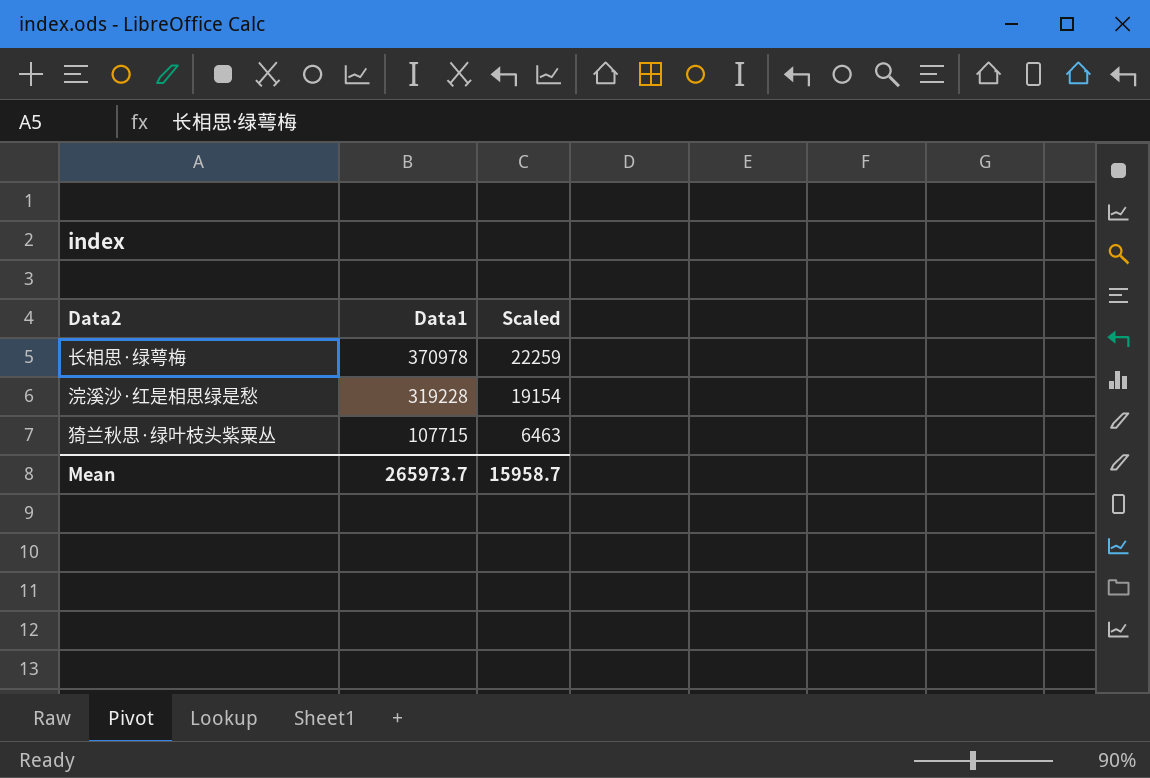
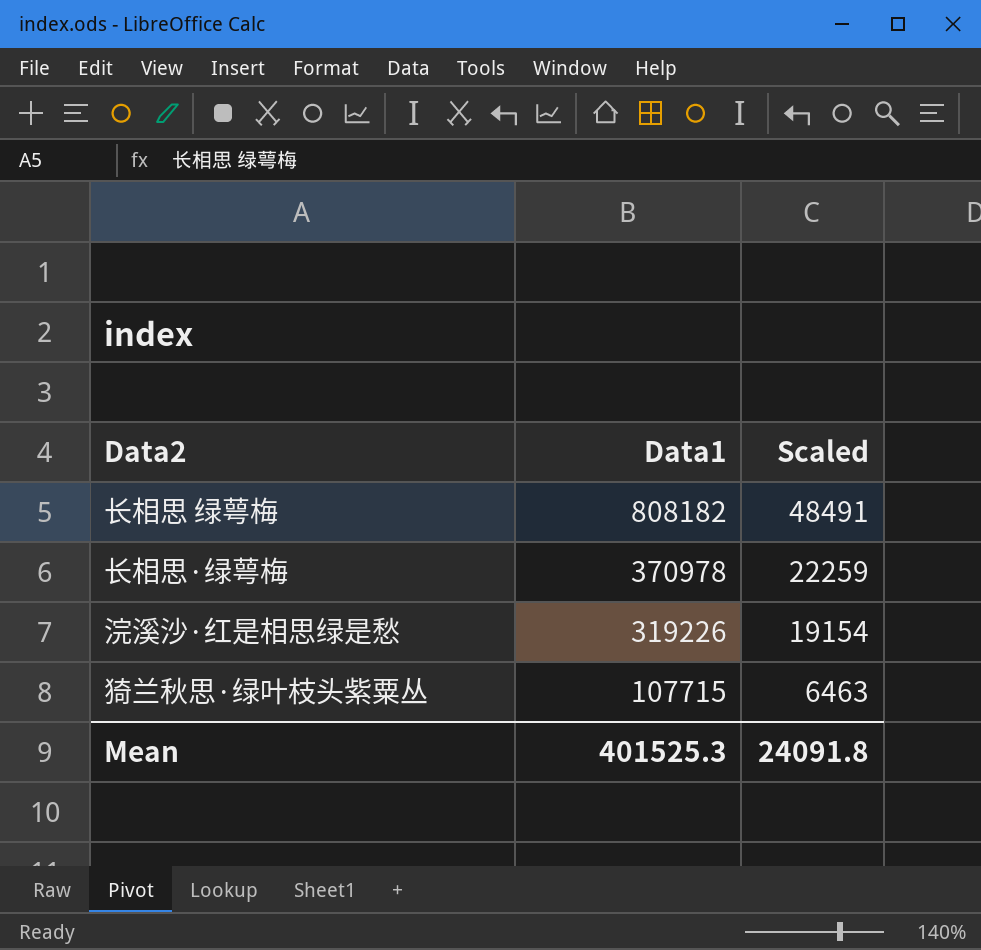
row 长相思 绿萼梅: none -> 808182 | 48491
浣溪沙·红是相思绿是愁 | Data1: 319228 -> 319226
Mean | Data1: 265973.7 -> 401525.3
Mean | Scaled: 15958.7 -> 24091.8

